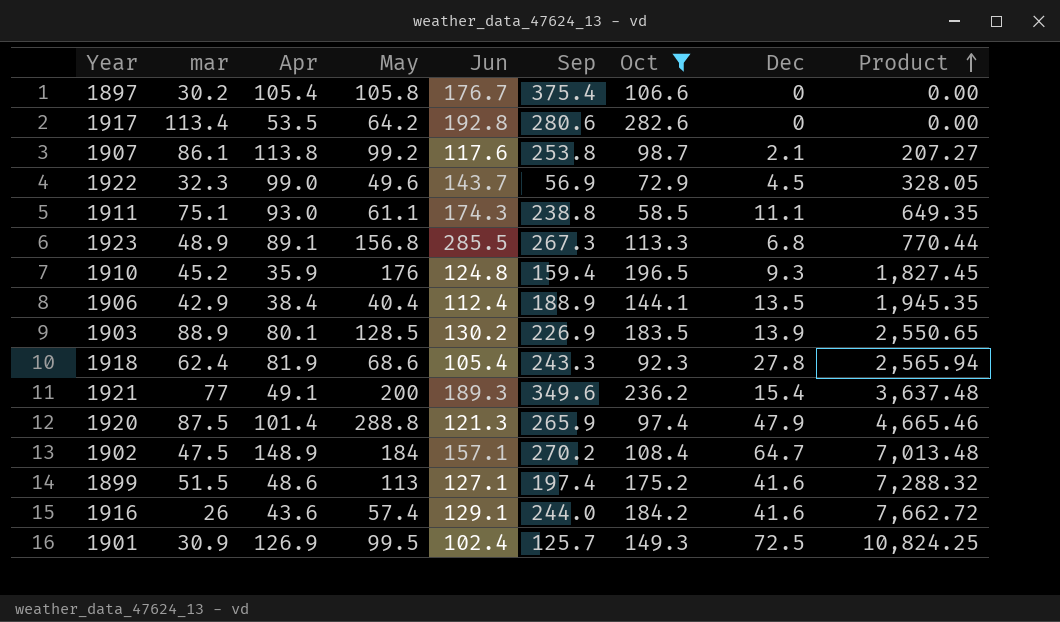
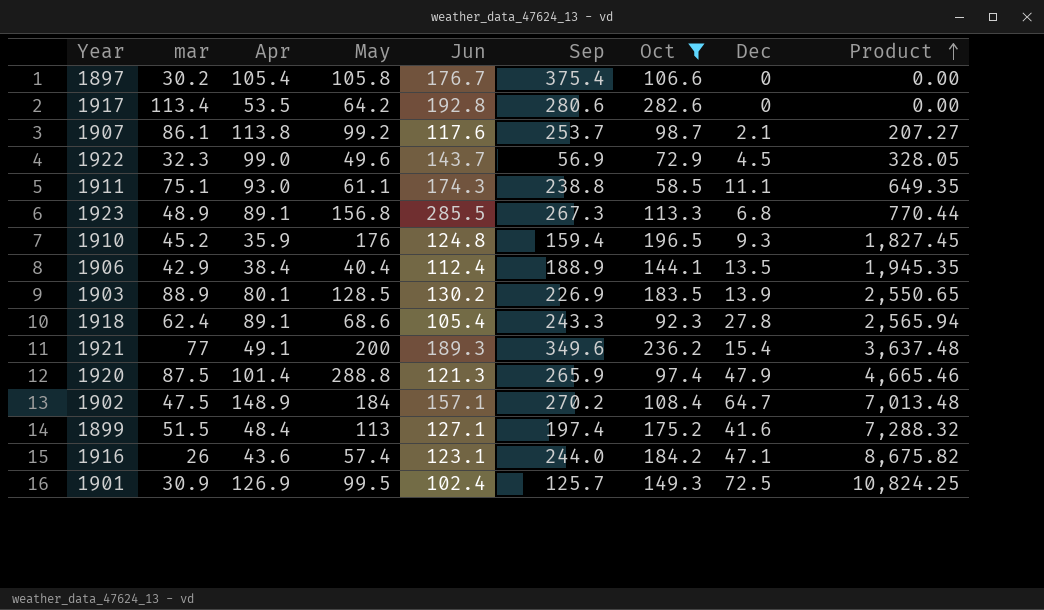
1907 | Sep: 253.8 -> 253.7
1918 | Apr: 81.9 -> 89.1
1899 | Apr: 48.6 -> 48.4
1916 | Jun: 129.1 -> 123.1
1916 | Dec: 41.6 -> 47.1
1916 | Product: 7,662.72 -> 8,675.82

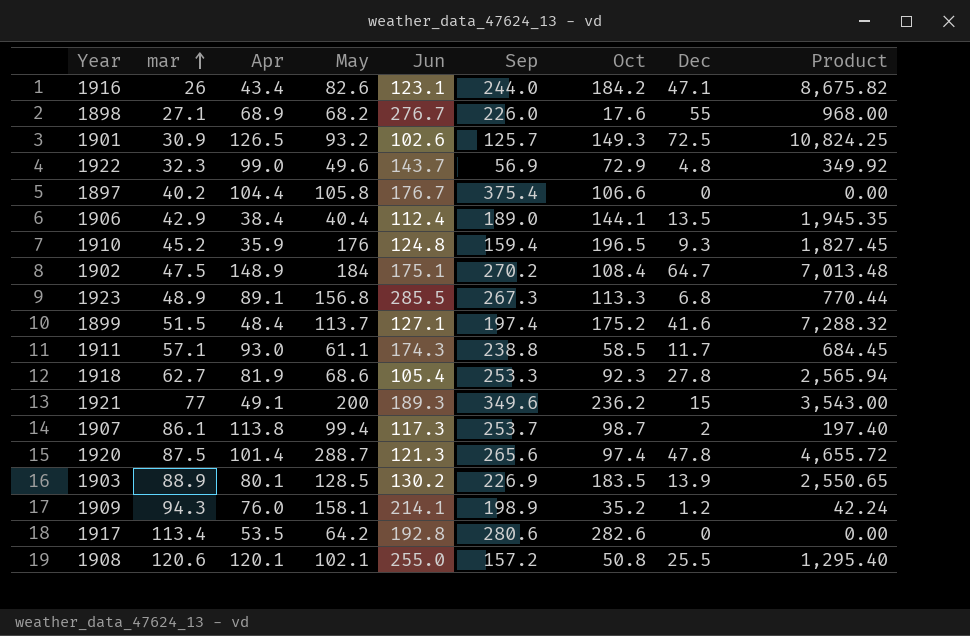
filter: Oct >= 58.5 -> none
row order: Product ascending -> mar ascending
1916 | Apr: 43.6 -> 43.4
1916 | May: 57.4 -> 82.6
1901 | Apr: 126.9 -> 126.5
1901 | May: 99.5 -> 93.2
1901 | Jun: 102.4 -> 102.6
1922 | Dec: 4.5 -> 4.8
1922 | Product: 328.05 -> 349.92
1897 | mar: 30.2 -> 40.2
1897 | Apr: 105.4 -> 104.4
1906 | Sep: 188.9 -> 189.0
1902 | Jun: 157.1 -> 175.1
1899 | May: 113 -> 113.7
1911 | mar: 75.1 -> 57.1
1911 | Dec: 11.1 -> 11.7
1911 | Product: 649.35 -> 684.45
1918 | mar: 62.4 -> 62.7
1918 | Apr: 89.1 -> 81.9
1918 | Sep: 243.3 -> 253.3
1921 | Dec: 15.4 -> 15
1921 | Product: 3,637.48 -> 3,543.00
1907 | May: 99.2 -> 99.4
1907 | Jun: 117.6 -> 117.3
1907 | Dec: 2.1 -> 2
1907 | Product: 207.27 -> 197.40
1920 | May: 288.8 -> 288.7
1920 | Sep: 265.9 -> 265.6
1920 | Dec: 47.9 -> 47.8
1920 | Product: 4,665.46 -> 4,655.72

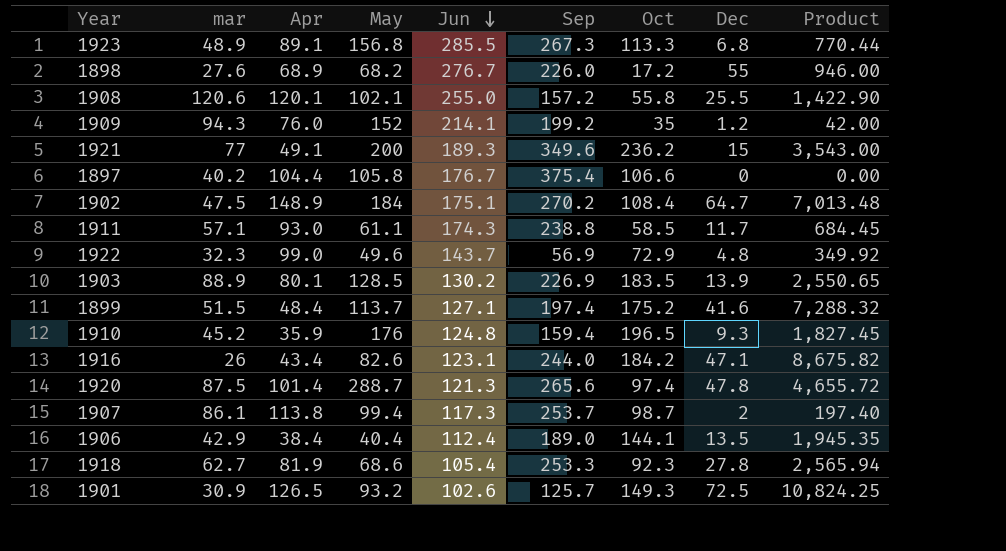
row order: mar ascending -> Jun descending
row 1917: 113.4 | 53.5 | 64.2 | 192.8 | 280.6 | 282.6 | 0 | 0.00 -> none
1898 | mar: 27.1 -> 27.6
1898 | Oct: 17.6 -> 17.2
1898 | Product: 968.00 -> 946.00
1908 | Oct: 50.8 -> 55.8
1908 | Product: 1,295.40 -> 1,422.90
1909 | May: 158.1 -> 152
1909 | Sep: 198.9 -> 199.2
1909 | Oct: 35.2 -> 35
1909 | Product: 42.24 -> 42.00

